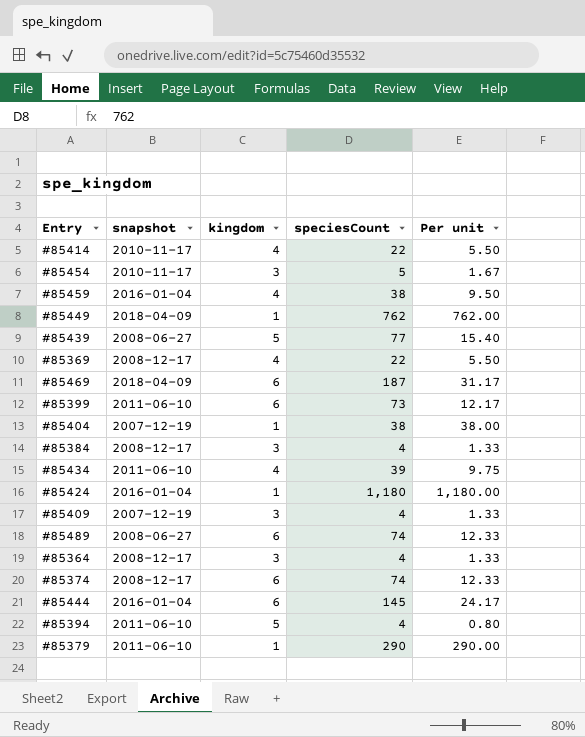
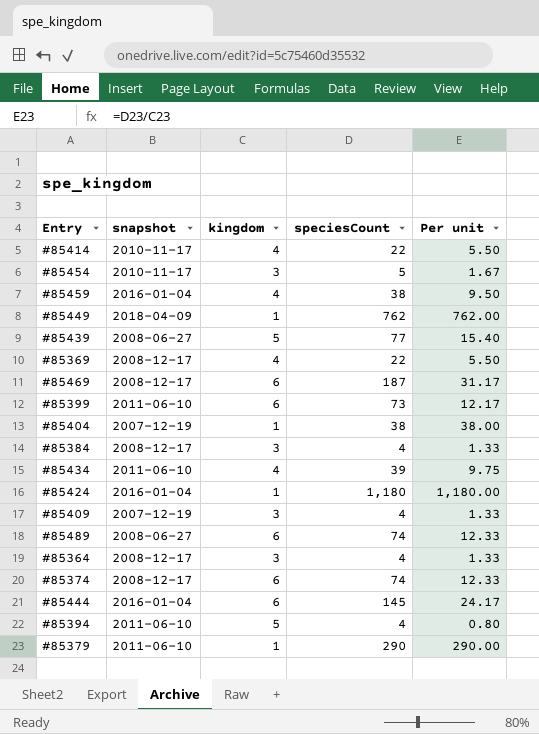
#85469 | snapshot: 2018-04-09 -> 2008-12-17

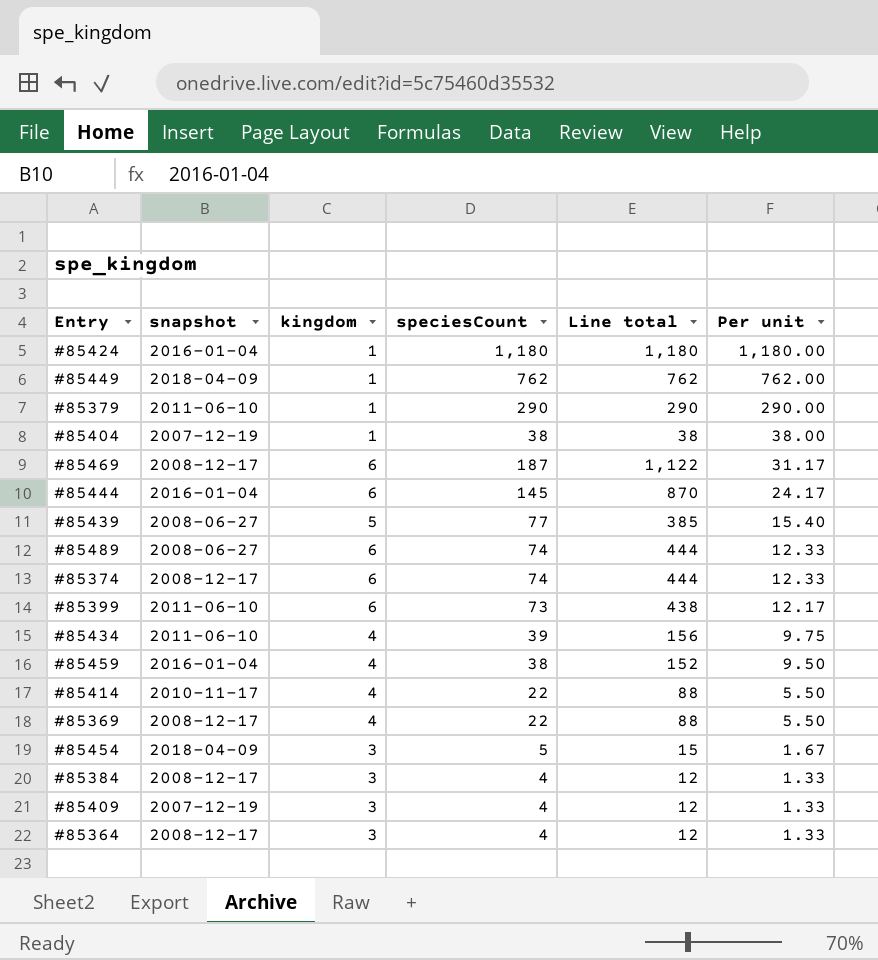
row order: none -> Per unit descending
column Line total | formula: none -> [kingdom] * [speciesCount]
row #85394: 2011-06-10 | 5 | 4 | 0.80 -> none
#85454 | snapshot: 2010-11-17 -> 2018-04-09

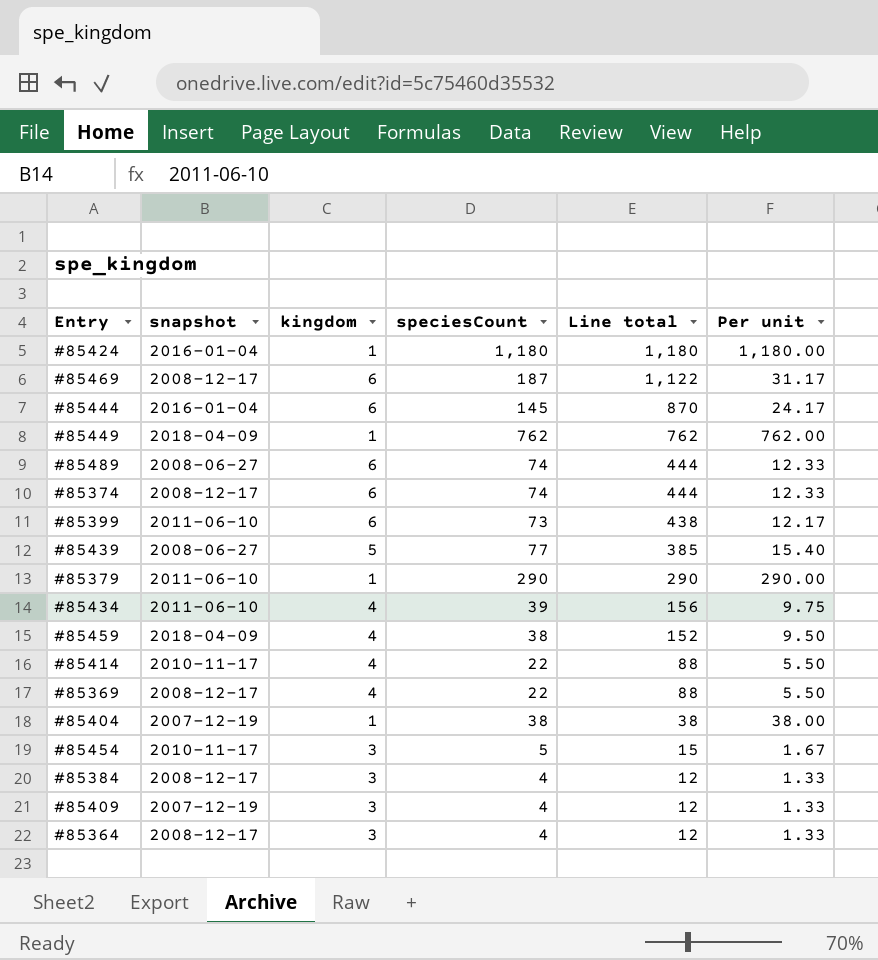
row order: Per unit descending -> Line total descending
#85459 | snapshot: 2016-01-04 -> 2018-04-09
#85454 | snapshot: 2018-04-09 -> 2010-11-17

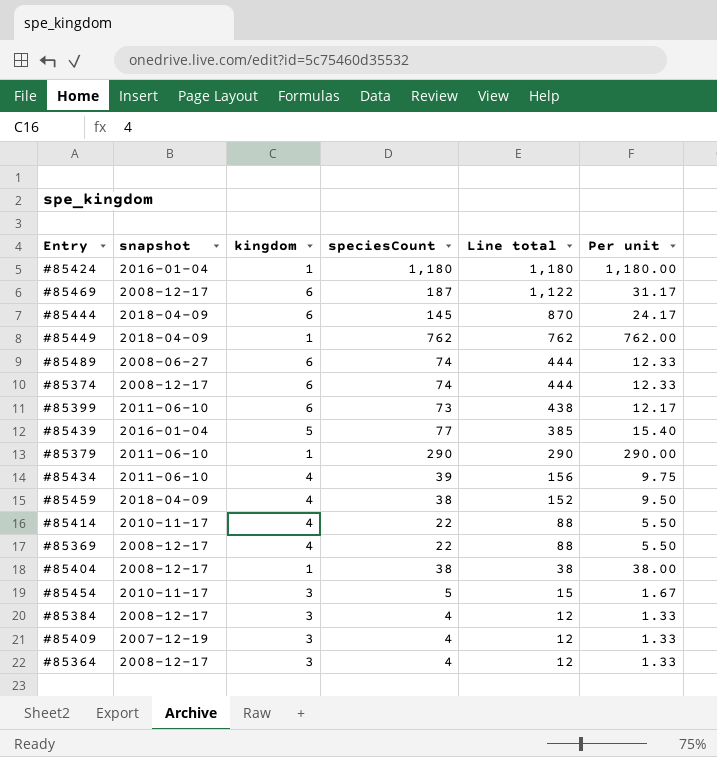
#85444 | snapshot: 2016-01-04 -> 2018-04-09
#85439 | snapshot: 2008-06-27 -> 2016-01-04
#85404 | snapshot: 2007-12-19 -> 2008-12-17

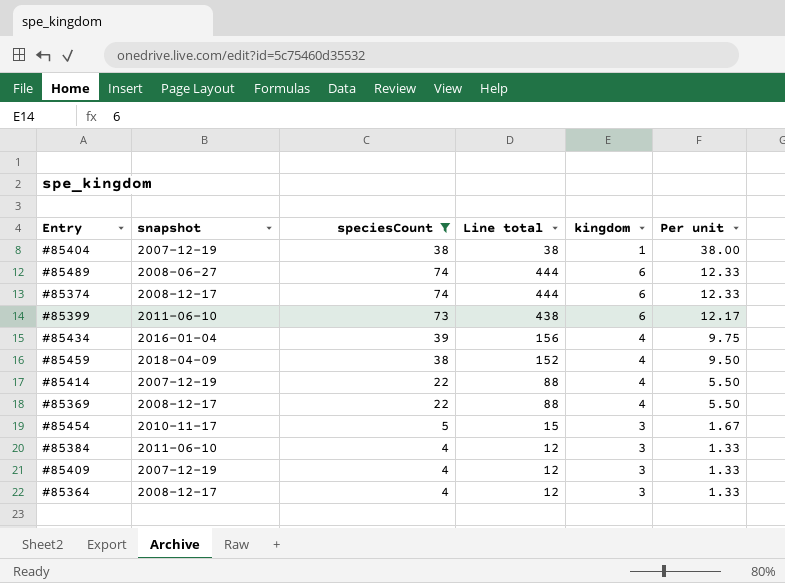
filter: none -> speciesCount <= 74
row order: Line total descending -> Per unit descending
column kingdom | position: 3 -> 5
#85404 | snapshot: 2008-12-17 -> 2007-12-19
#85434 | snapshot: 2011-06-10 -> 2016-01-04
#85414 | snapshot: 2010-11-17 -> 2007-12-19
#85384 | snapshot: 2008-12-17 -> 2011-06-10

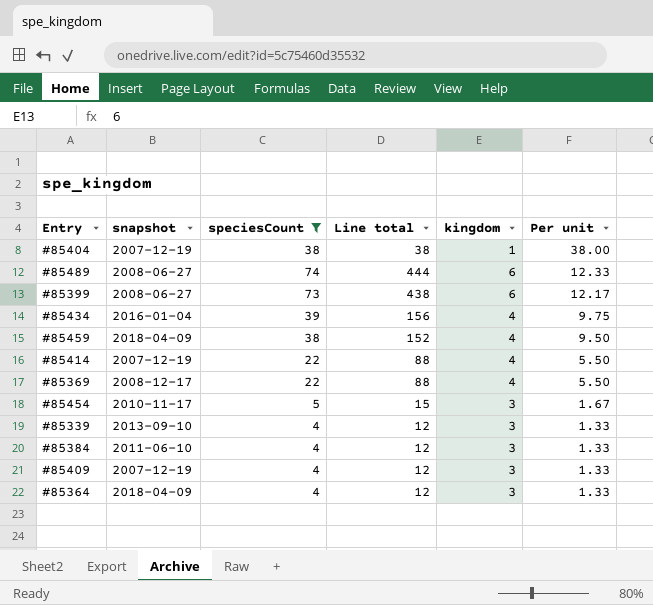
row #85374: 2008-12-17 | 74 | 444 | 6 | 12.33 -> none
#85399 | snapshot: 2011-06-10 -> 2008-06-27
row #85339: none -> 2013-09-10 | 4 | 12 | 3 | 1.33
#85364 | snapshot: 2008-12-17 -> 2018-04-09

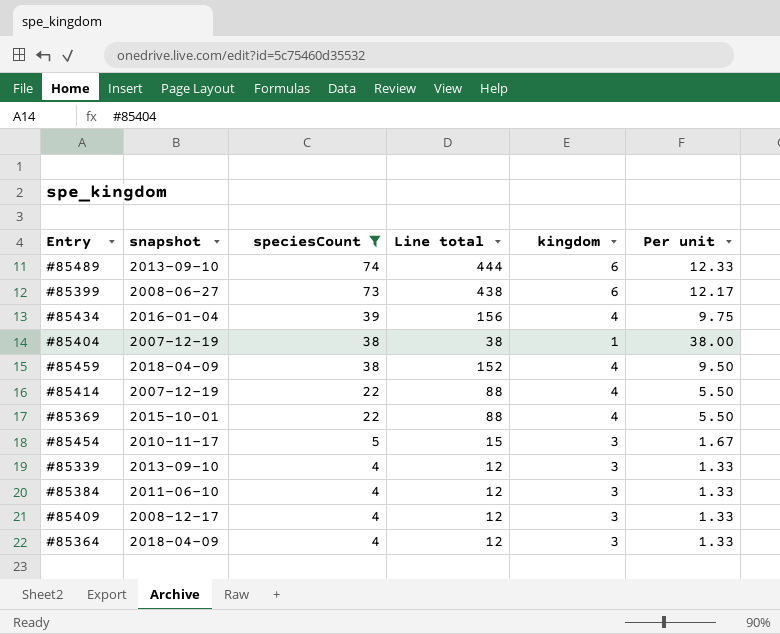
row order: Per unit descending -> speciesCount descending
#85489 | snapshot: 2008-06-27 -> 2013-09-10
#85369 | snapshot: 2008-12-17 -> 2015-10-01
#85409 | snapshot: 2007-12-19 -> 2008-12-17

